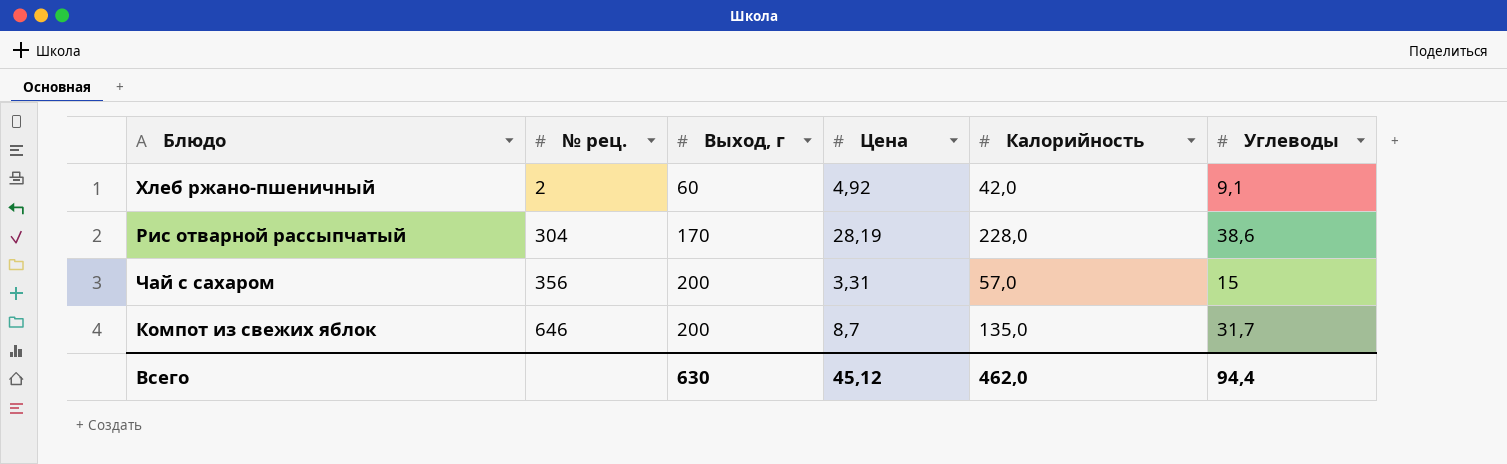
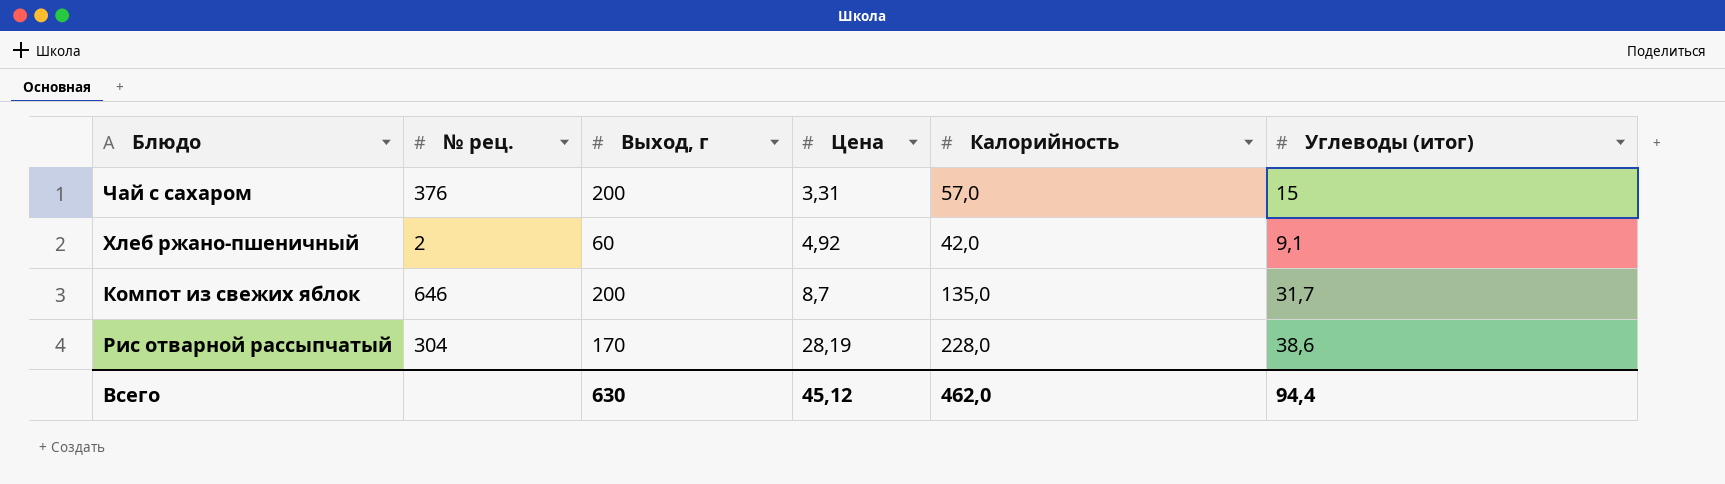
row order: № рец. ascending -> Цена ascending
column name: Углеводы -> Углеводы (итог)
Чай с сахаром | № рец.: 356 -> 376

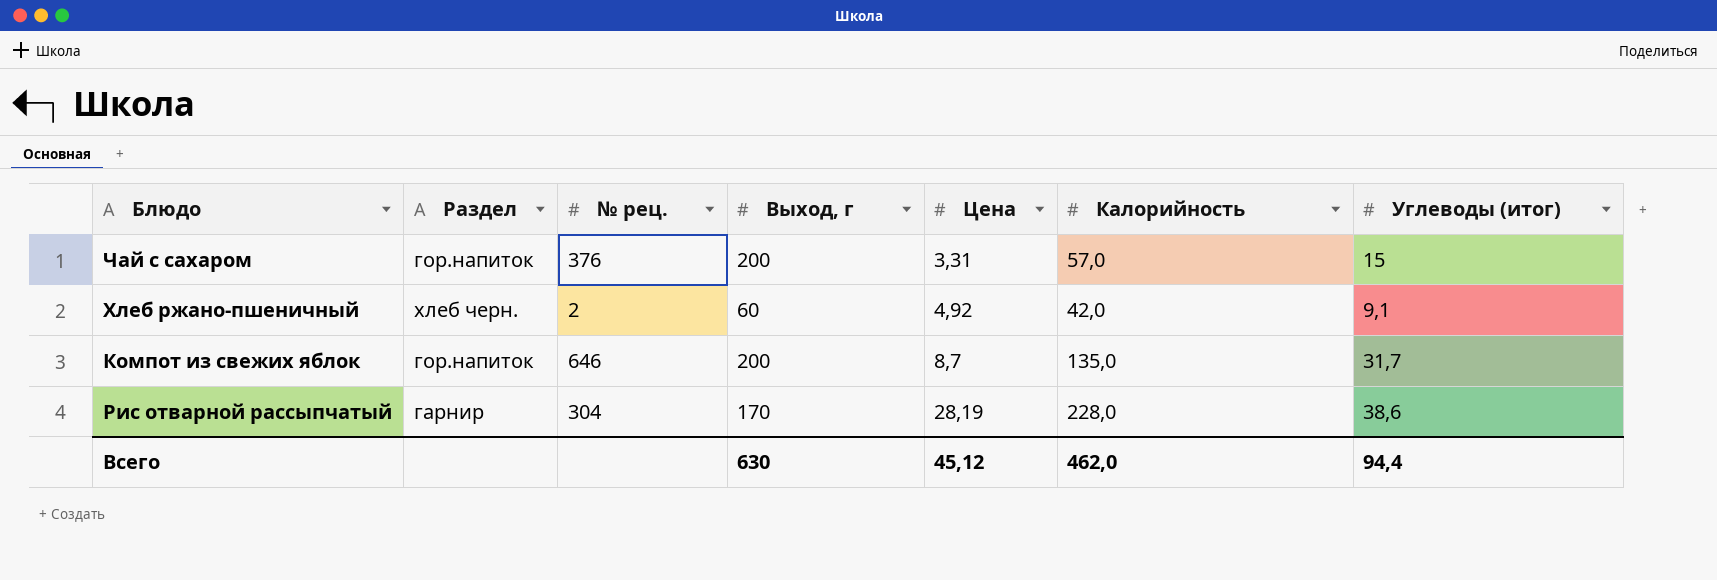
column Раздел | position: none -> 2

